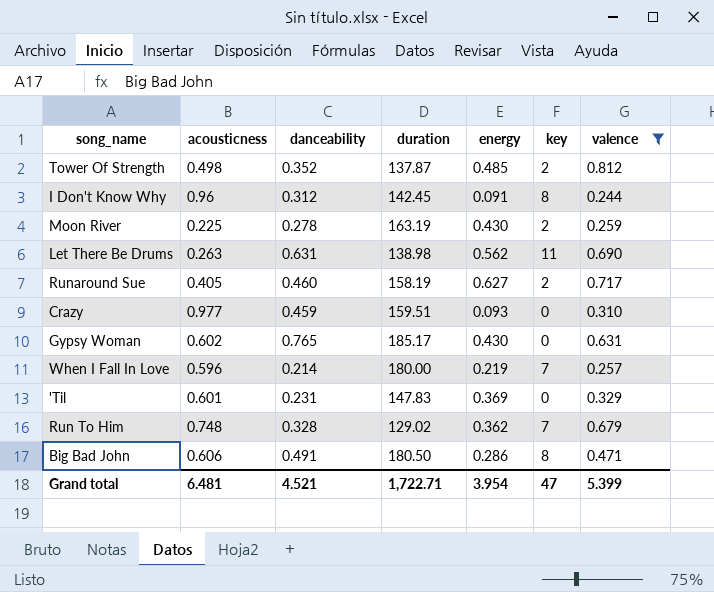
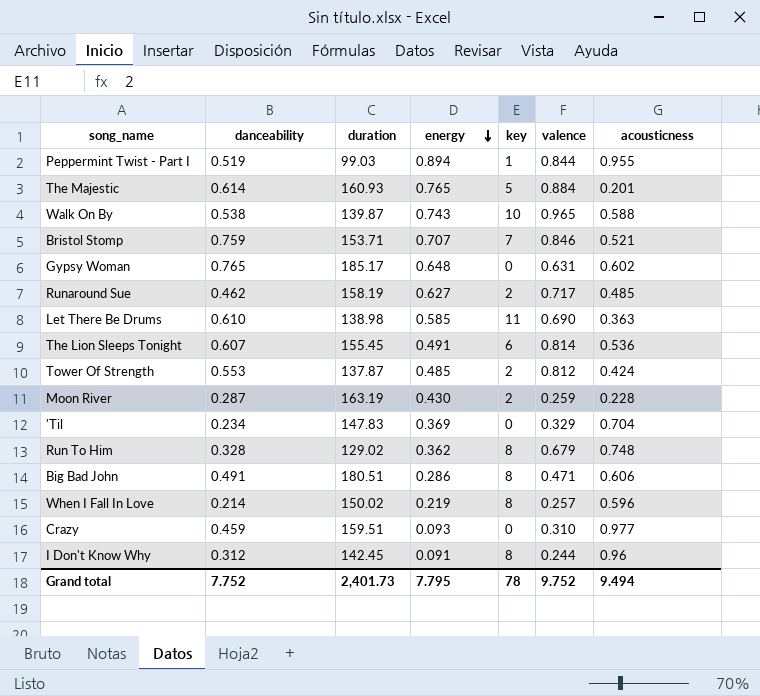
filter: valence <= 0.812 -> none
row order: none -> energy descending
column acousticness | position: 2 -> 7
Gypsy Woman | energy: 0.430 -> 0.648
Runaround Sue | danceability: 0.460 -> 0.462
Runaround Sue | acousticness: 0.405 -> 0.485
Let There Be Drums | danceability: 0.631 -> 0.610
Let There Be Drums | energy: 0.562 -> 0.585
Let There Be Drums | acousticness: 0.263 -> 0.363
Tower Of Strength | danceability: 0.352 -> 0.553
Tower Of Strength | acousticness: 0.498 -> 0.424
Moon River | danceability: 0.278 -> 0.287
Moon River | acousticness: 0.225 -> 0.228
'Til | danceability: 0.231 -> 0.234
'Til | acousticness: 0.601 -> 0.704
Run To Him | key: 7 -> 8
Big Bad John | duration: 180.50 -> 180.51
When I Fall In Love | duration: 180.00 -> 150.02
When I Fall In Love | key: 7 -> 8
Grand total | danceability: 4.521 -> 7.752
Grand total | duration: 1,722.71 -> 2,401.73
Grand total | energy: 3.954 -> 7.795
Grand total | key: 47 -> 78
Grand total | valence: 5.399 -> 9.752
Grand total | acousticness: 6.481 -> 9.494

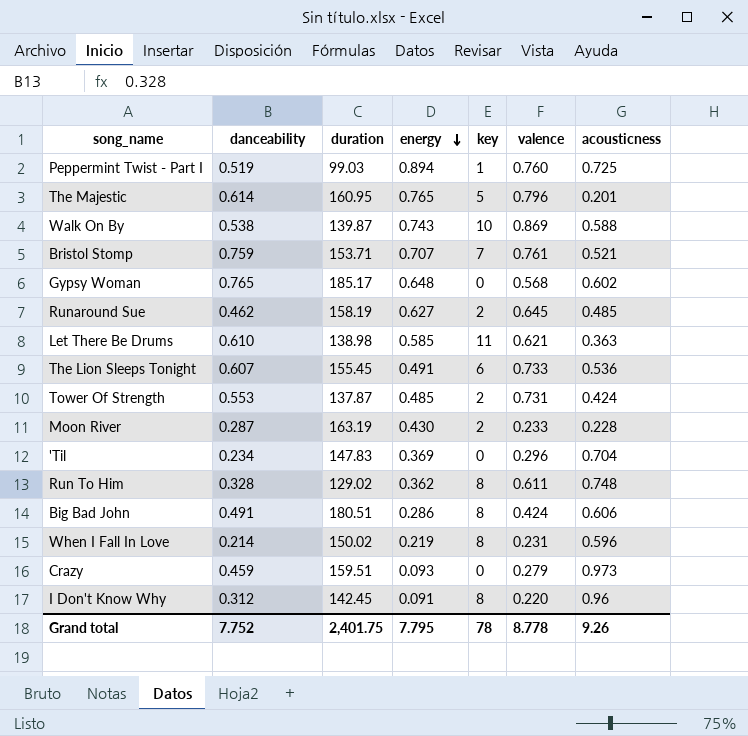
Peppermint Twist - Part I | valence: 0.844 -> 0.760
Peppermint Twist - Part I | acousticness: 0.955 -> 0.725
The Majestic | duration: 160.93 -> 160.95
The Majestic | valence: 0.884 -> 0.796
Walk On By | valence: 0.965 -> 0.869
Bristol Stomp | valence: 0.846 -> 0.761
Gypsy Woman | valence: 0.631 -> 0.568
Runaround Sue | valence: 0.717 -> 0.645
Let There Be Drums | valence: 0.690 -> 0.621
The Lion Sleeps Tonight | valence: 0.814 -> 0.733
Tower Of Strength | valence: 0.812 -> 0.731
Moon River | valence: 0.259 -> 0.233
'Til | valence: 0.329 -> 0.296
Run To Him | valence: 0.679 -> 0.611
Big Bad John | valence: 0.471 -> 0.424
When I Fall In Love | valence: 0.257 -> 0.231
Crazy | valence: 0.310 -> 0.279
Crazy | acousticness: 0.977 -> 0.973
I Don't Know Why | valence: 0.244 -> 0.220
Grand total | duration: 2,401.73 -> 2,401.75
Grand total | valence: 9.752 -> 8.778
Grand total | acousticness: 9.494 -> 9.26

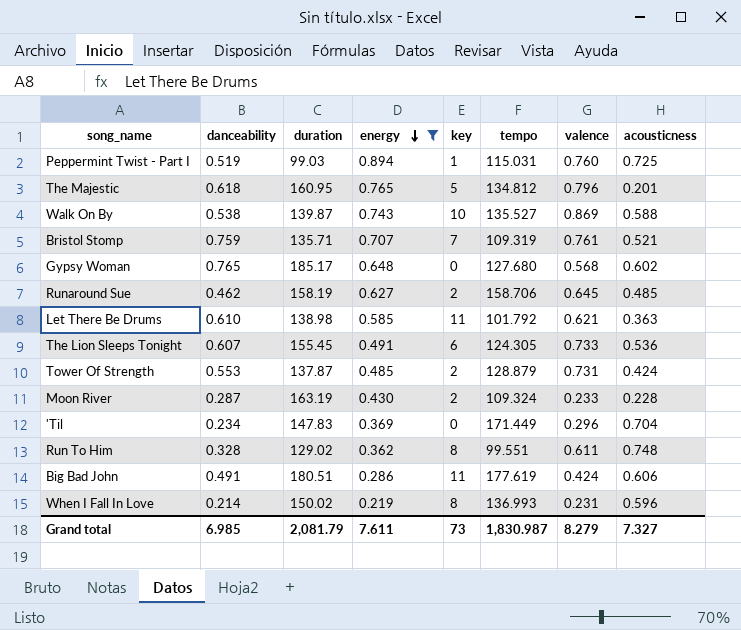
filter: none -> energy >= 0.219
column tempo | position: none -> 6
The Majestic | danceability: 0.614 -> 0.618
Bristol Stomp | duration: 153.71 -> 135.71
Big Bad John | key: 8 -> 11
Grand total | danceability: 7.752 -> 6.985
Grand total | duration: 2,401.75 -> 2,081.79
Grand total | energy: 7.795 -> 7.611
Grand total | key: 78 -> 73
Grand total | valence: 8.778 -> 8.279
Grand total | acousticness: 9.26 -> 7.327

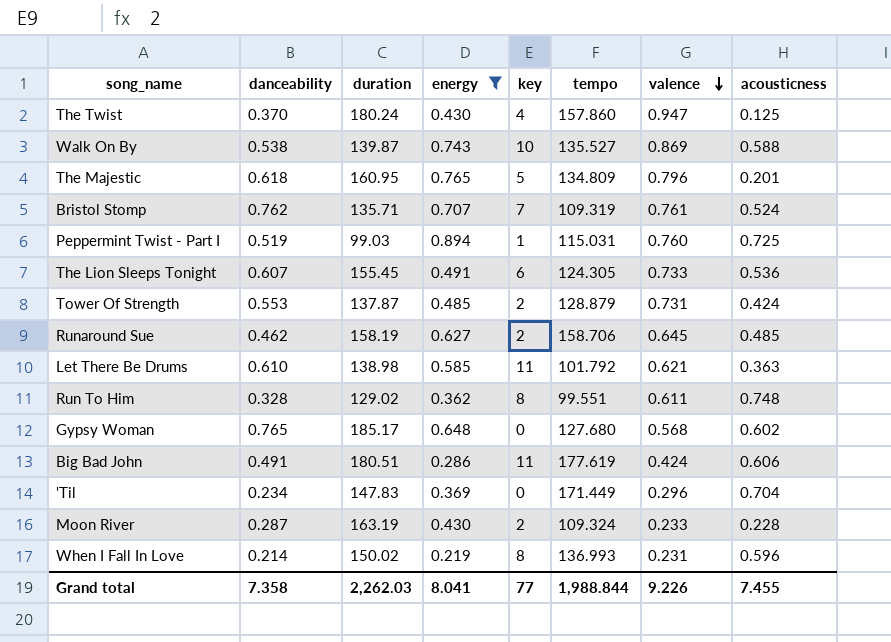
row order: energy descending -> valence descending
row The Twist: none -> 0.370 | 180.24 | 0.430 | 4 | 157.860 | 0.947 | 0.125
The Majestic | tempo: 134.812 -> 134.809
Bristol Stomp | danceability: 0.759 -> 0.762
Bristol Stomp | acousticness: 0.521 -> 0.524
Grand total | danceability: 6.985 -> 7.358
Grand total | duration: 2,081.79 -> 2,262.03
Grand total | energy: 7.611 -> 8.041
Grand total | key: 73 -> 77
Grand total | tempo: 1,830.987 -> 1,988.844
Grand total | valence: 8.279 -> 9.226
Grand total | acousticness: 7.327 -> 7.455

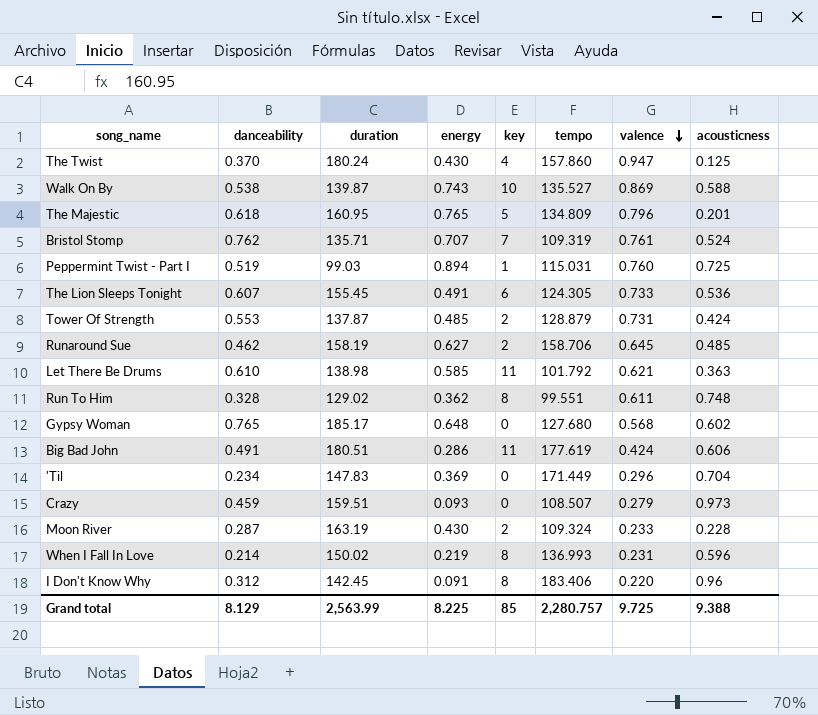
filter: energy >= 0.219 -> none
Grand total | danceability: 7.358 -> 8.129
Grand total | duration: 2,262.03 -> 2,563.99
Grand total | energy: 8.041 -> 8.225
Grand total | key: 77 -> 85
Grand total | tempo: 1,988.844 -> 2,280.757
Grand total | valence: 9.226 -> 9.725
Grand total | acousticness: 7.455 -> 9.388

